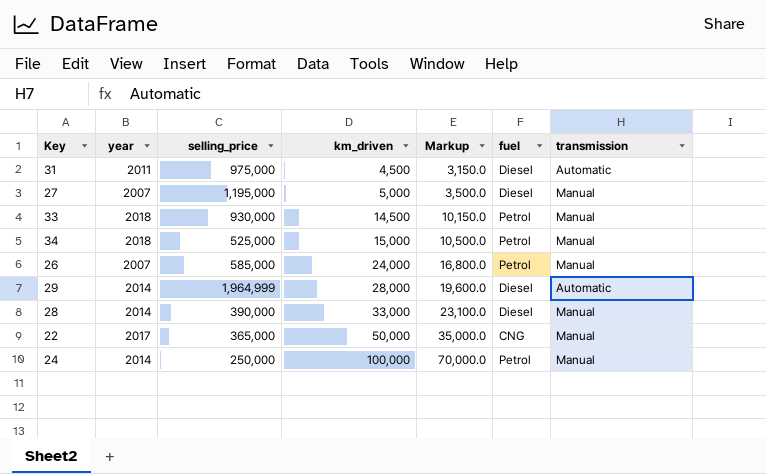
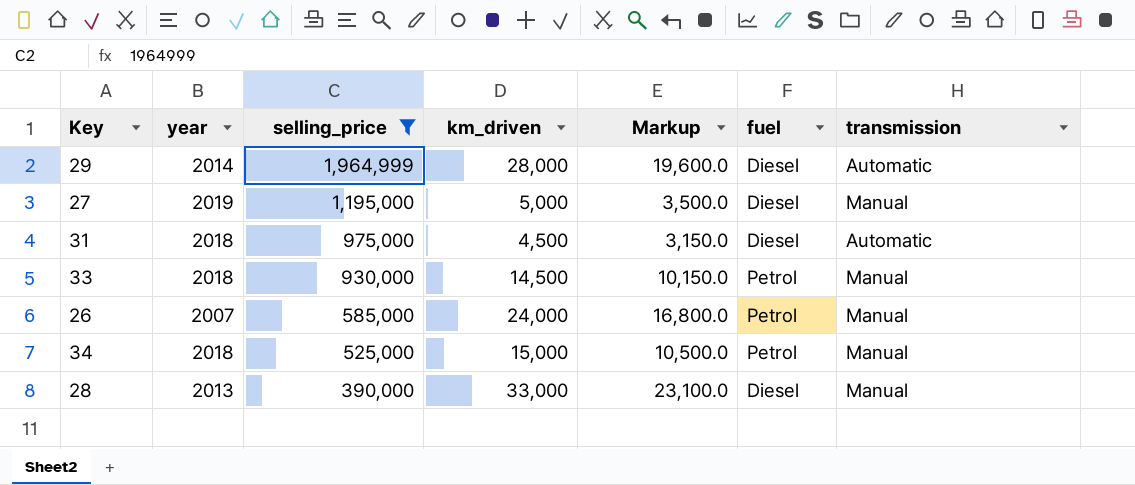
filter: none -> selling_price >= 390,000
row order: km_driven ascending -> selling_price descending
27 | year: 2007 -> 2019
31 | year: 2011 -> 2018
28 | year: 2014 -> 2013

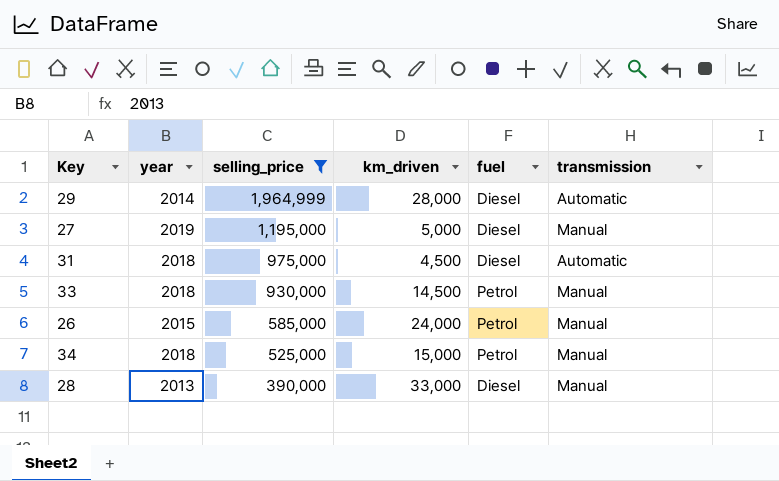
column Markup | formula: [km_driven] * 0.7 -> none
26 | year: 2007 -> 2015

